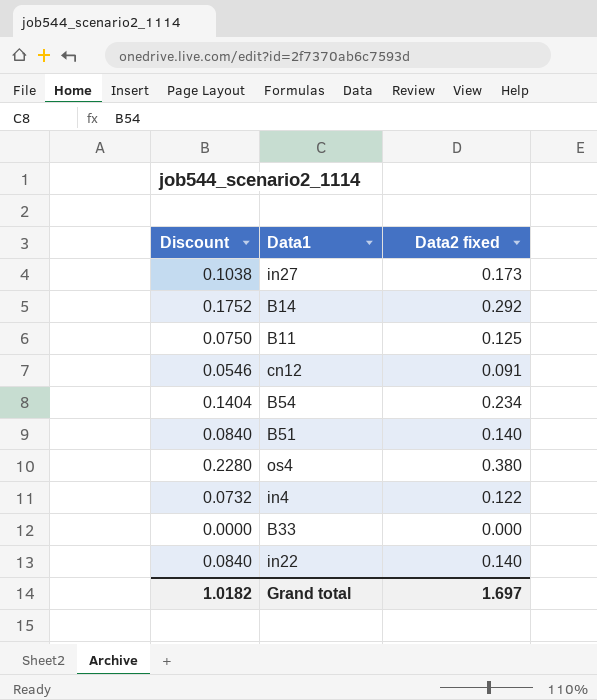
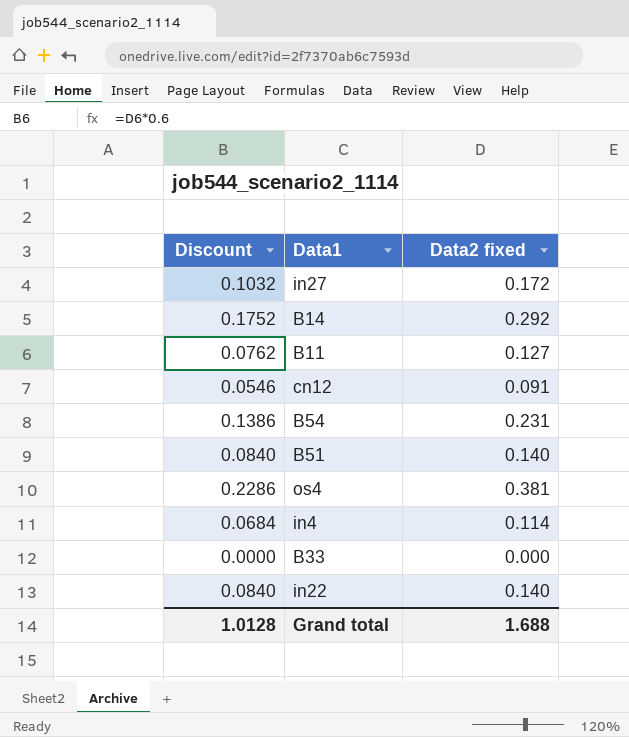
in27 | Discount: 0.1038 -> 0.1032
in27 | Data2 fixed: 0.173 -> 0.172
B11 | Discount: 0.0750 -> 0.0762
B11 | Data2 fixed: 0.125 -> 0.127
B54 | Discount: 0.1404 -> 0.1386
B54 | Data2 fixed: 0.234 -> 0.231
os4 | Discount: 0.2280 -> 0.2286
os4 | Data2 fixed: 0.380 -> 0.381
in4 | Discount: 0.0732 -> 0.0684
in4 | Data2 fixed: 0.122 -> 0.114
Grand total | Discount: 1.0182 -> 1.0128
Grand total | Data2 fixed: 1.697 -> 1.688

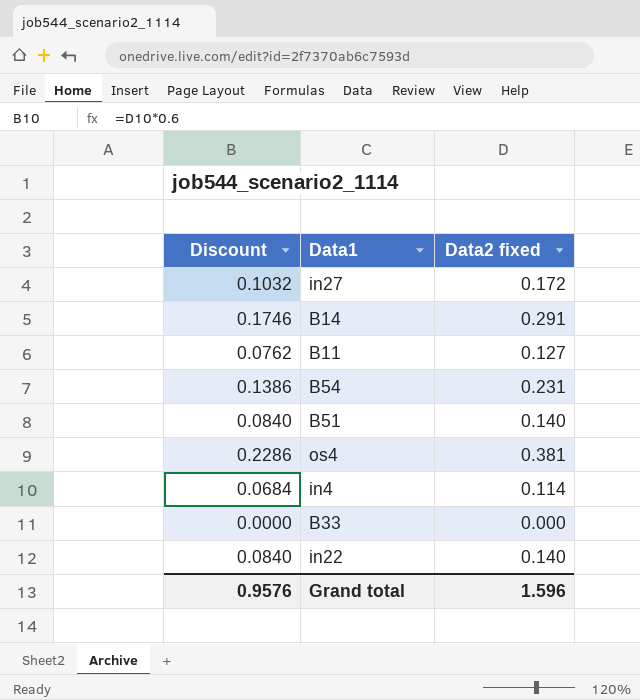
row cn12: 0.0546 | 0.091 -> none
B14 | Discount: 0.1752 -> 0.1746
B14 | Data2 fixed: 0.292 -> 0.291
Grand total | Discount: 1.0128 -> 0.9576
Grand total | Data2 fixed: 1.688 -> 1.596

